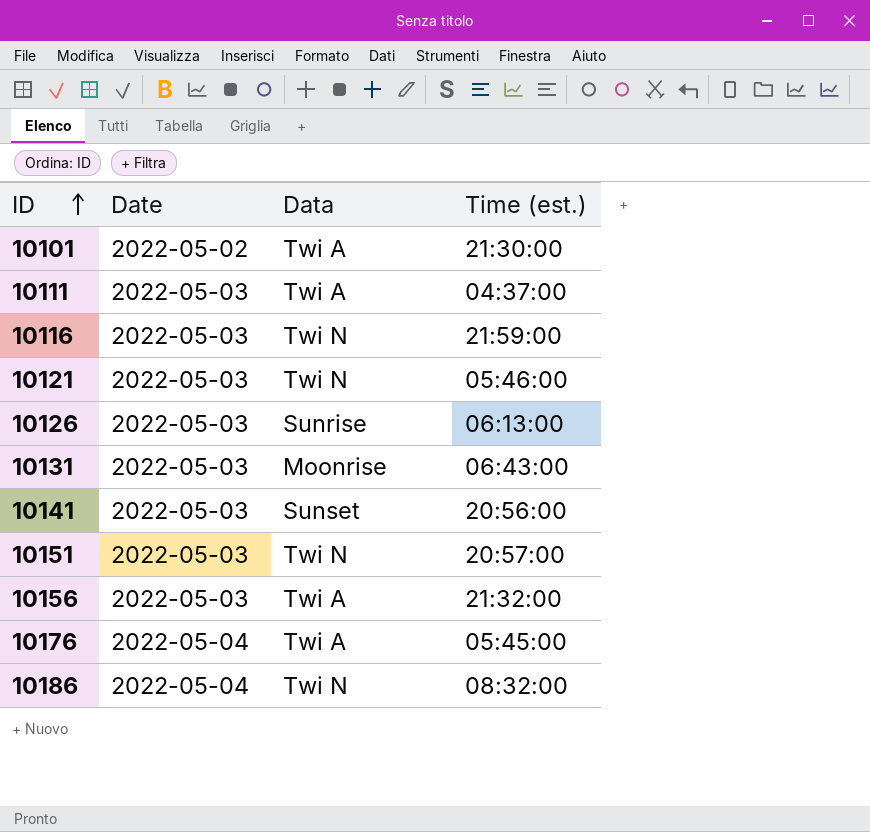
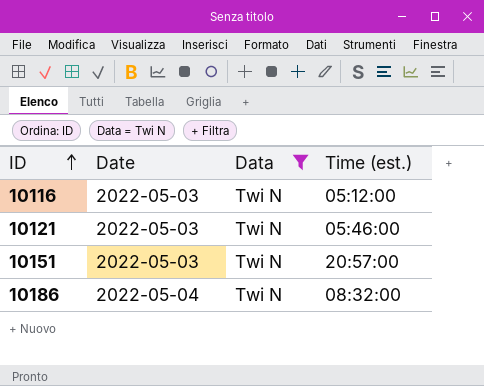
filter: none -> Data = Twi N
10116 | Time (est.): 21:59:00 -> 05:12:00

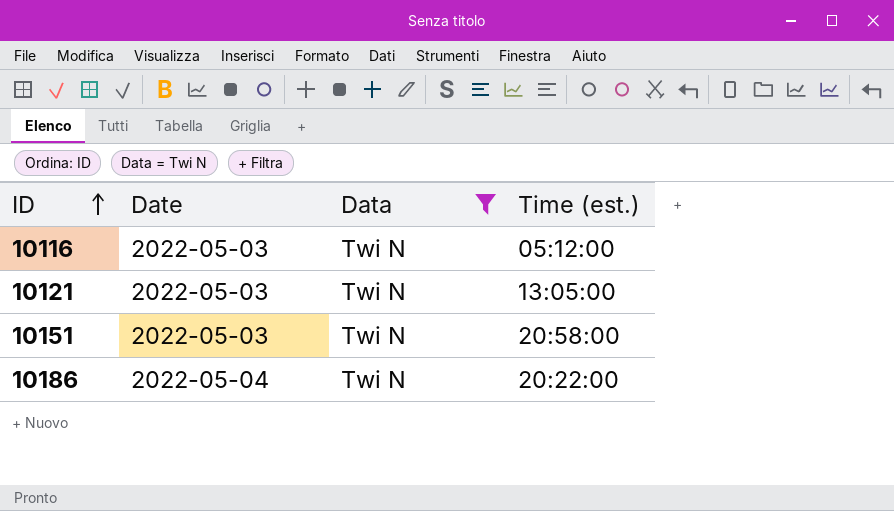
10121 | Time (est.): 05:46:00 -> 13:05:00
10151 | Time (est.): 20:57:00 -> 20:58:00
10186 | Time (est.): 08:32:00 -> 20:22:00

